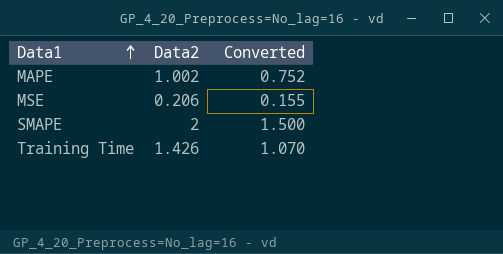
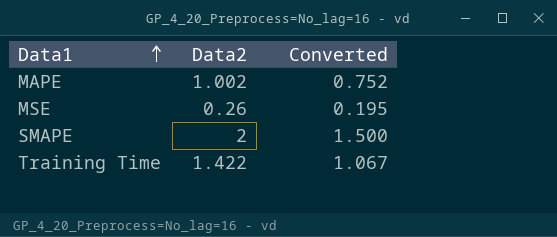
MSE | Data2: 0.206 -> 0.26
MSE | Converted: 0.155 -> 0.195
Training Time | Data2: 1.426 -> 1.422
Training Time | Converted: 1.070 -> 1.067

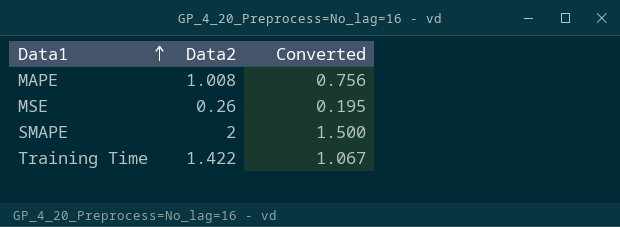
MAPE | Data2: 1.002 -> 1.008
MAPE | Converted: 0.752 -> 0.756

